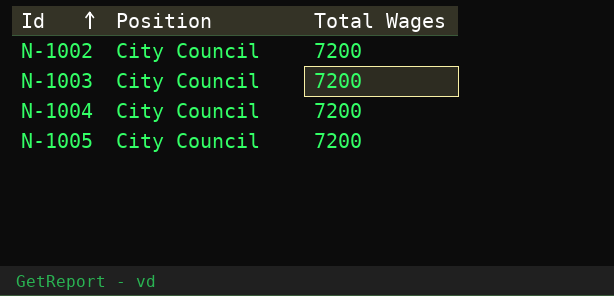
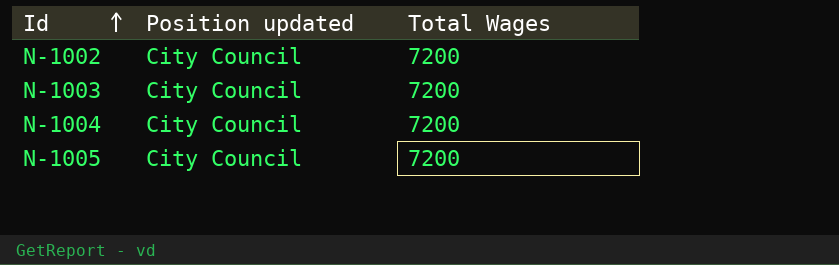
column name: Position -> Position updated

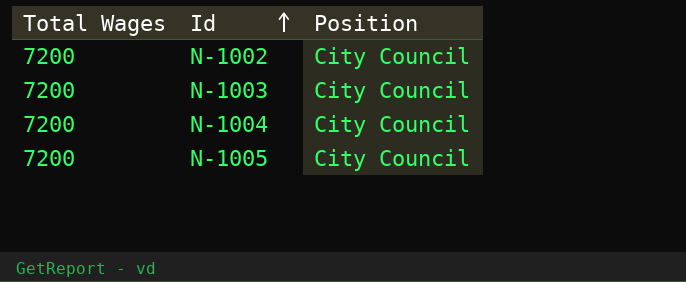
column Total Wages | position: 3 -> 1
column name: Position updated -> Position

